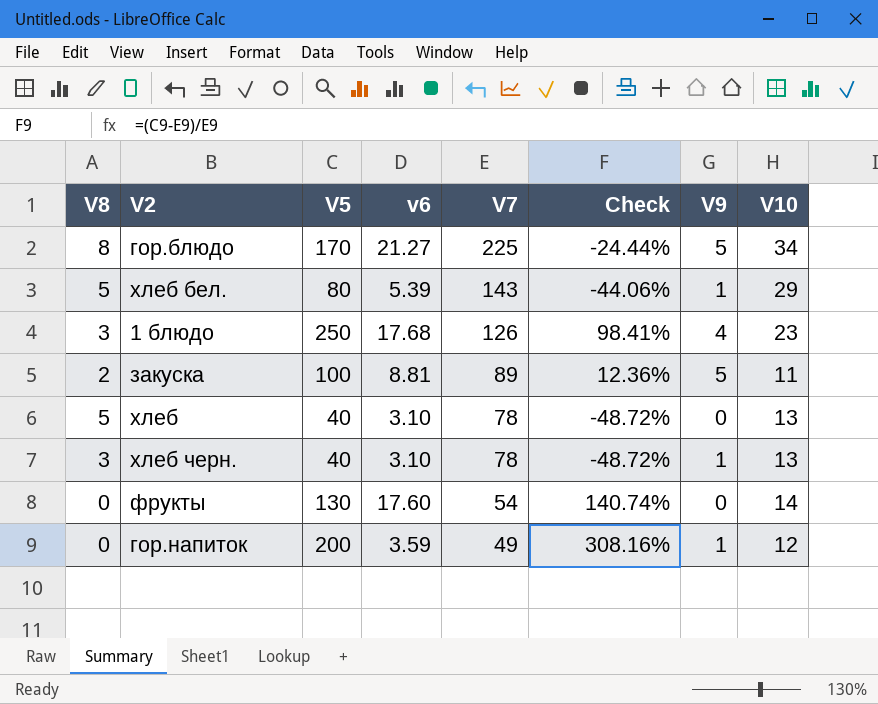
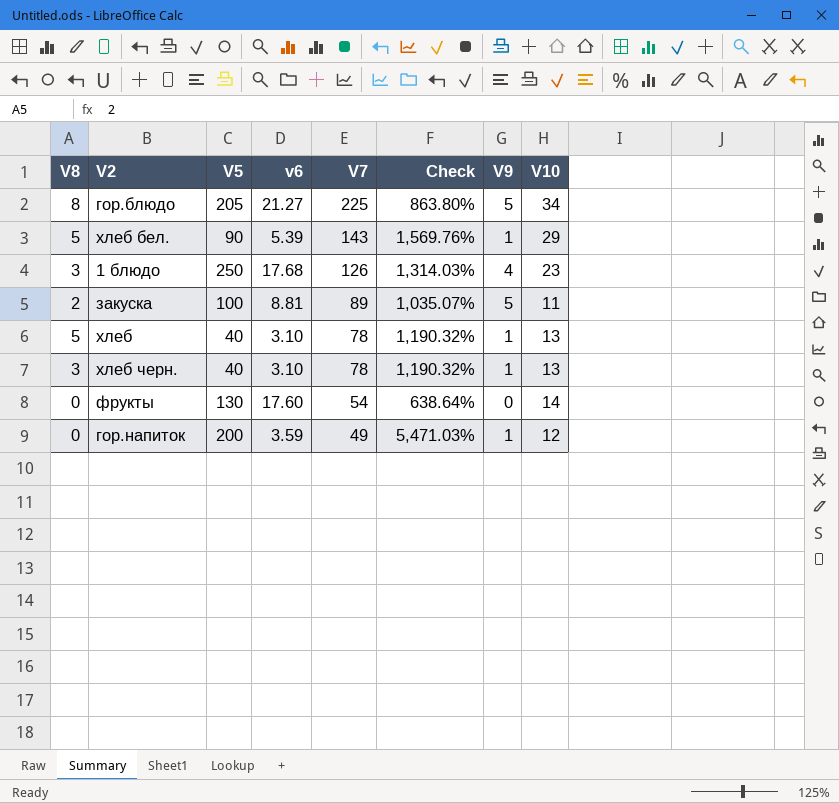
column Check | formula: ([V5] - [V7]) / [V7] -> ([V5] - [v6]) / [v6]
гор.блюдо | V5: 170 -> 205
хлеб бел. | V5: 80 -> 90
хлеб | V9: 0 -> 1

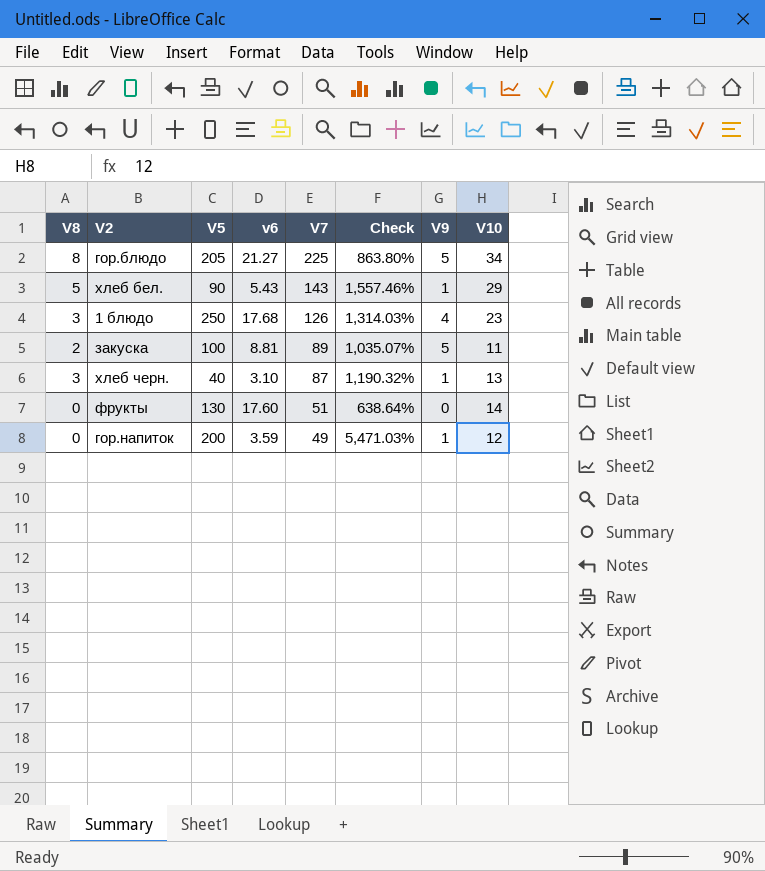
row хлеб: 5 | 40 | 3.10 | 78 | 1,190.32% | 1 | 13 -> none
хлеб бел. | v6: 5.39 -> 5.43
хлеб бел. | Check: 1,569.76% -> 1,557.46%
хлеб черн. | V7: 78 -> 87
фрукты | V7: 54 -> 51

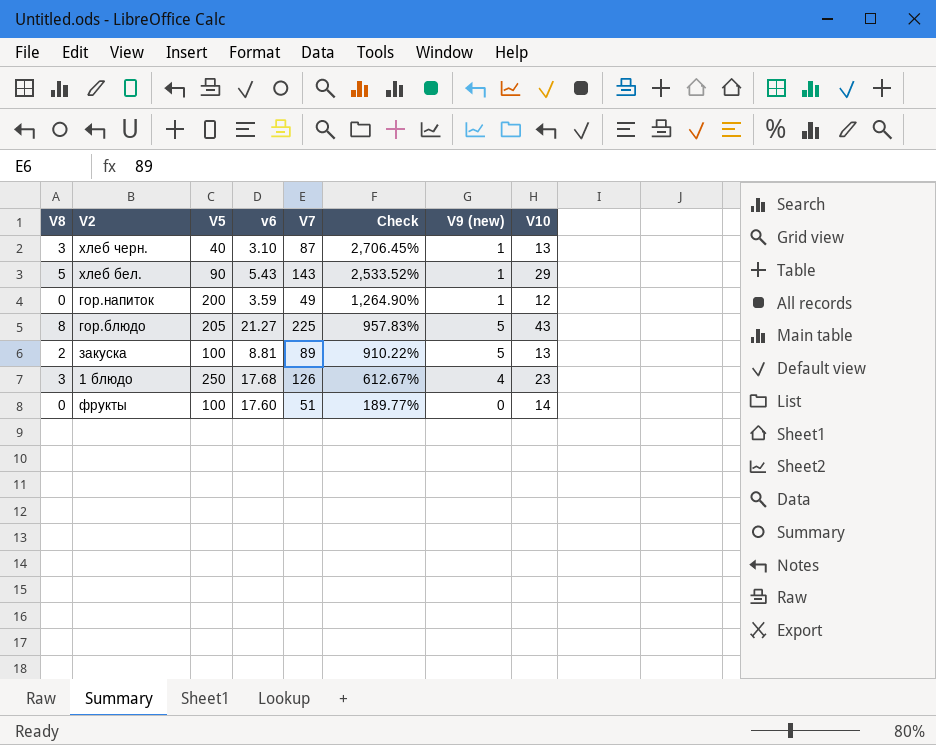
row order: V7 descending -> Check descending
column Check | formula: ([V5] - [v6]) / [v6] -> ([V7] - [v6]) / [v6]
column name: V9 -> V9 (new)
гор.блюдо | V10: 34 -> 43
закуска | V10: 11 -> 13
фрукты | V5: 130 -> 100

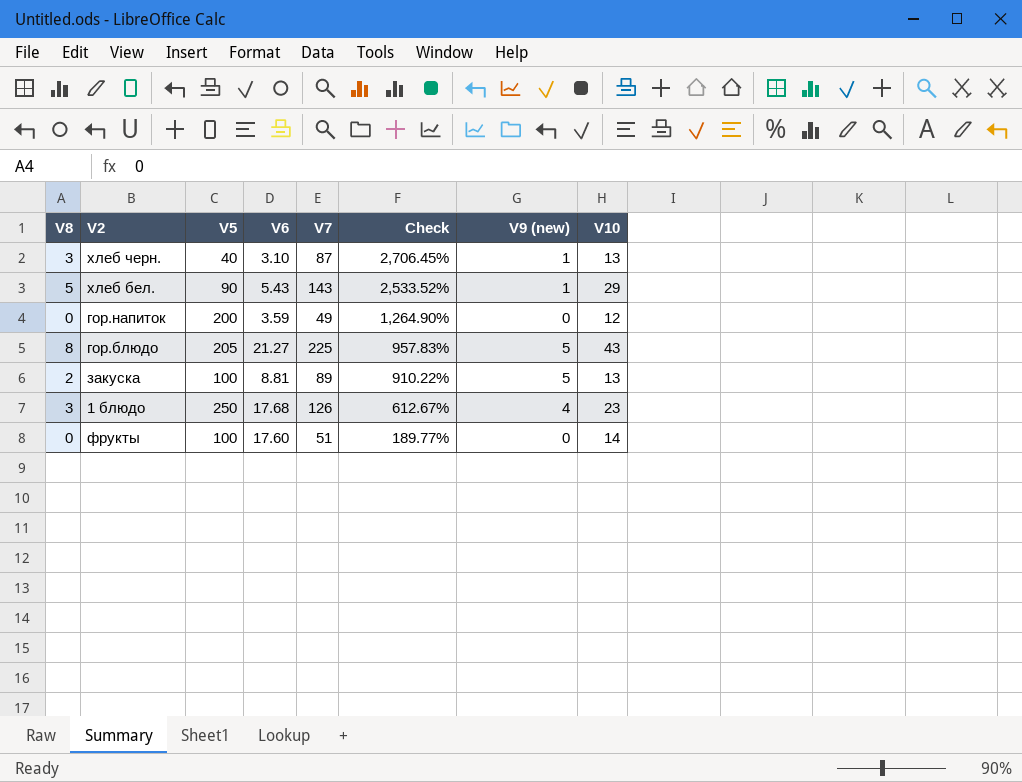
column name: v6 -> V6
гор.напиток | V9 (new): 1 -> 0

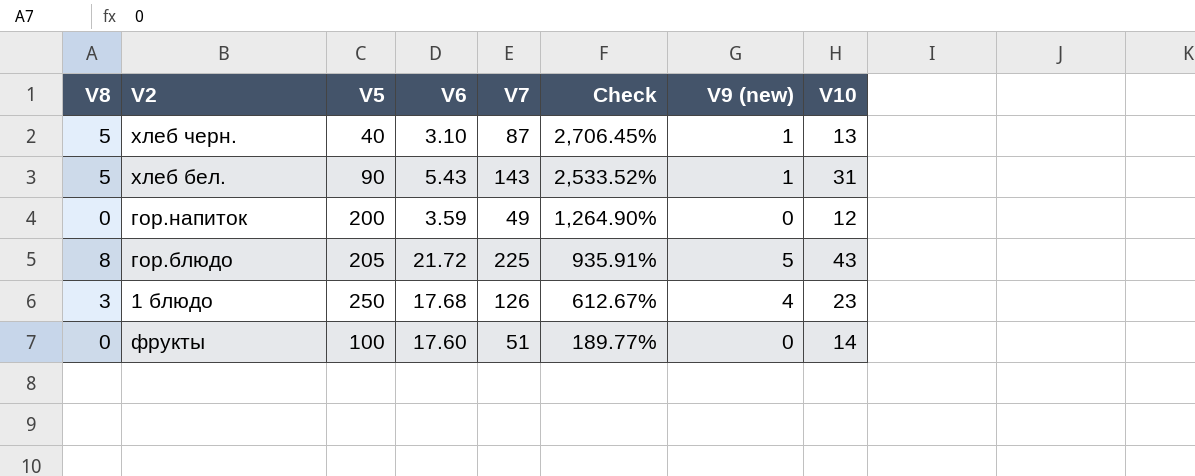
row закуска: 2 | 100 | 8.81 | 89 | 910.22% | 5 | 13 -> none
хлеб черн. | V8: 3 -> 5
хлеб бел. | V10: 29 -> 31
гор.блюдо | V6: 21.27 -> 21.72
гор.блюдо | Check: 957.83% -> 935.91%

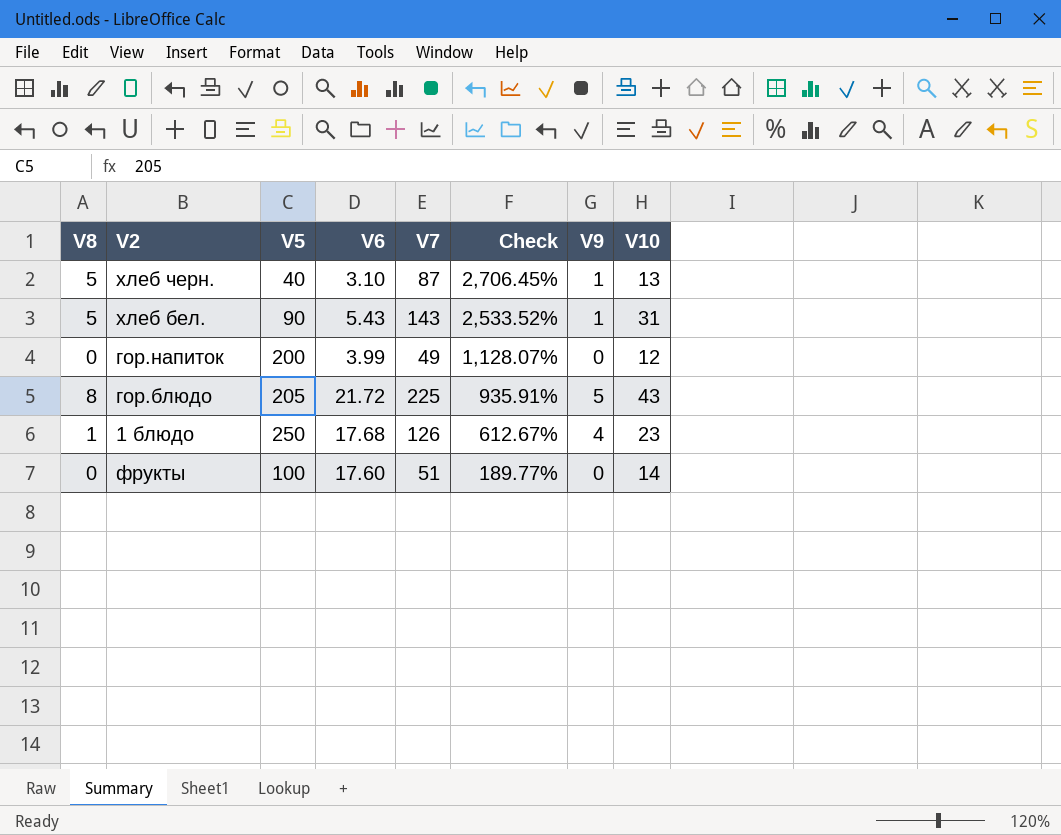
column name: V9 (new) -> V9
гор.напиток | V6: 3.59 -> 3.99
гор.напиток | Check: 1,264.90% -> 1,128.07%
1 блюдо | V8: 3 -> 1

